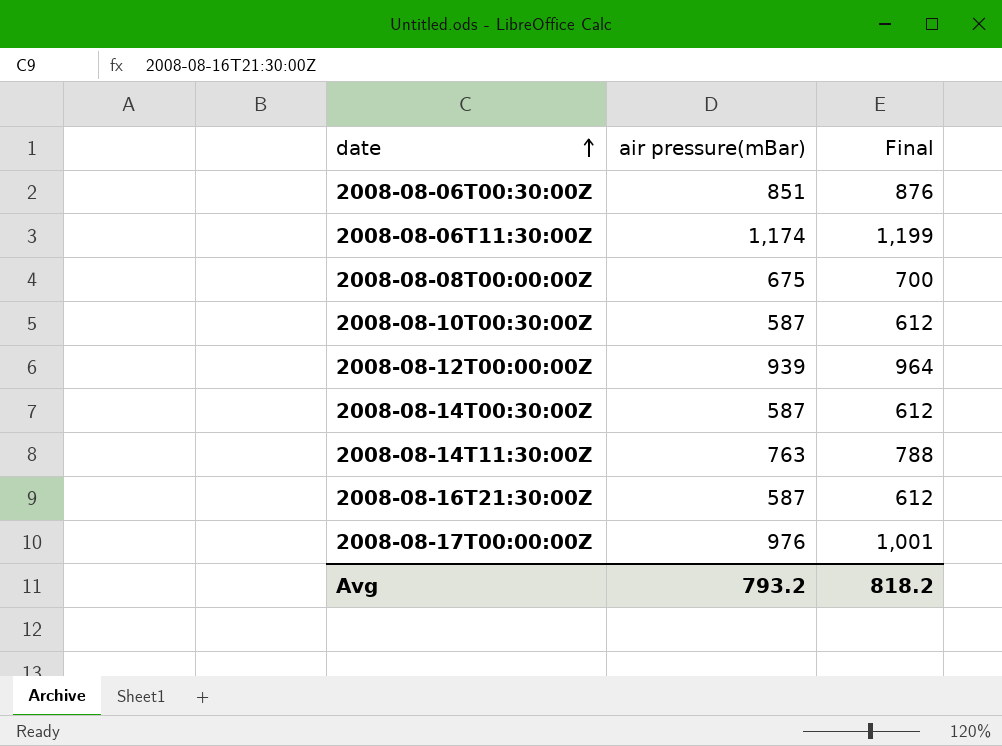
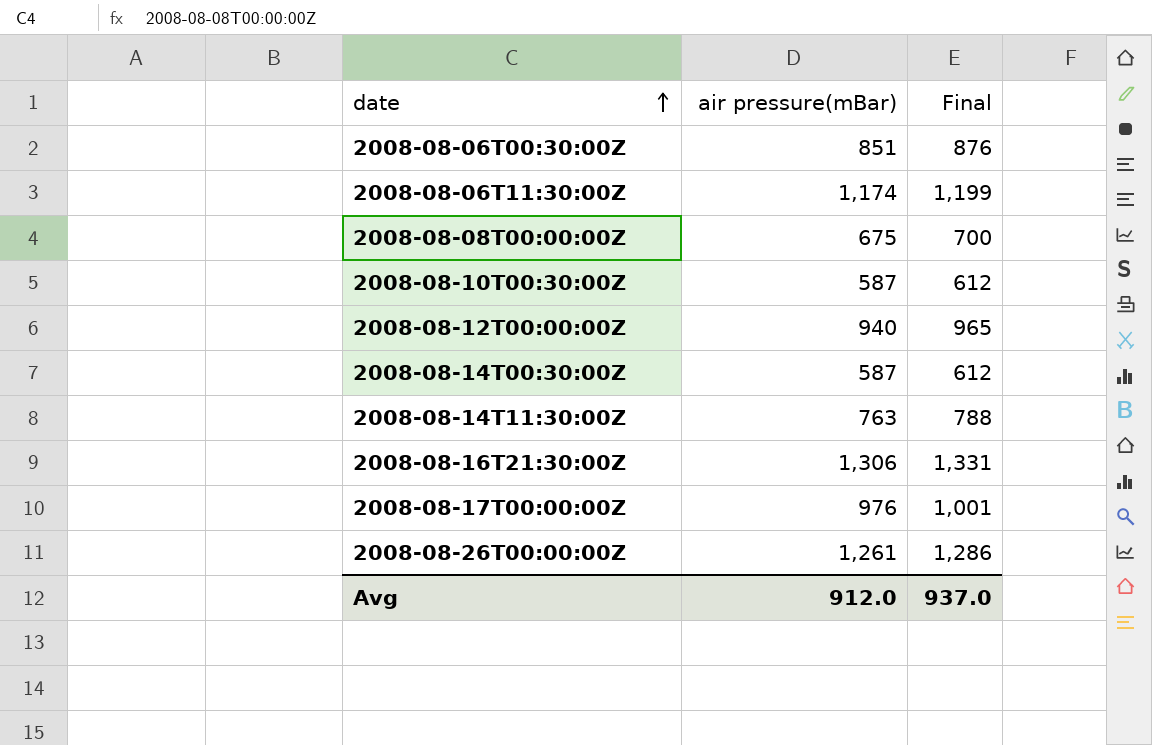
2008-08-12T00:00:00Z | air pressure(mBar): 939 -> 940
2008-08-12T00:00:00Z | Final: 964 -> 965
2008-08-16T21:30:00Z | air pressure(mBar): 587 -> 1,306
2008-08-16T21:30:00Z | Final: 612 -> 1,331
row 2008-08-26T00:00:00Z: none -> 1,261 | 1,286
Avg | air pressure(mBar): 793.2 -> 912.0
Avg | Final: 818.2 -> 937.0

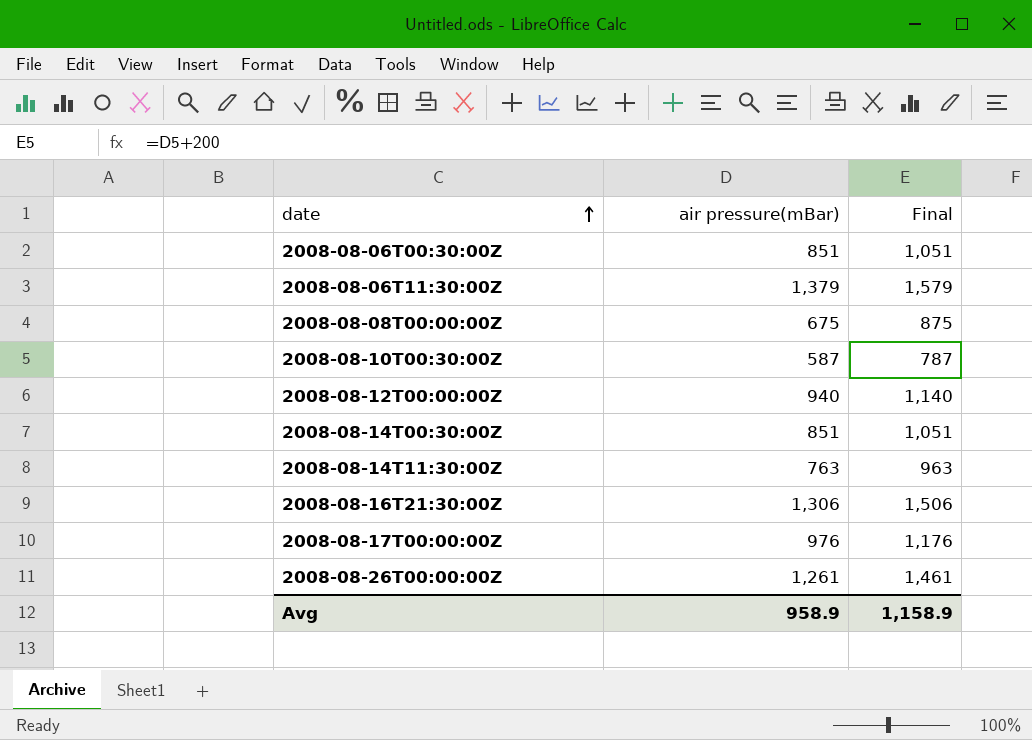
column Final | formula: [air pressure(mBar)] + 25 -> [air pressure(mBar)] + 200
2008-08-06T11:30:00Z | air pressure(mBar): 1,174 -> 1,379
2008-08-14T00:30:00Z | air pressure(mBar): 587 -> 851
Avg | air pressure(mBar): 912.0 -> 958.9
Avg | Final: 937.0 -> 1,158.9

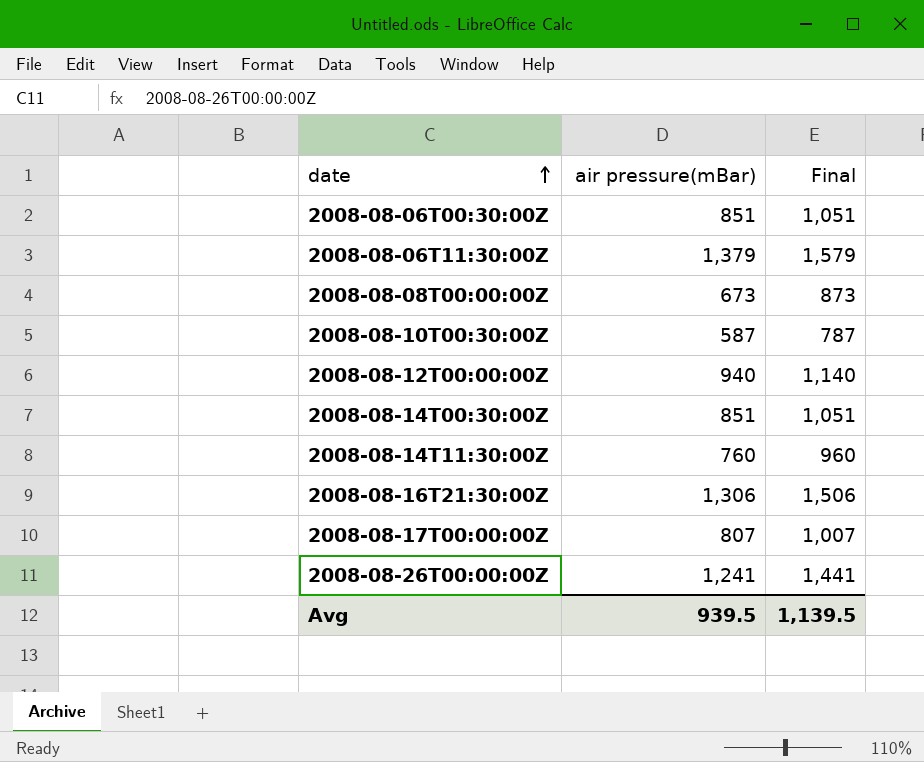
2008-08-08T00:00:00Z | air pressure(mBar): 675 -> 673
2008-08-08T00:00:00Z | Final: 875 -> 873
2008-08-14T11:30:00Z | air pressure(mBar): 763 -> 760
2008-08-14T11:30:00Z | Final: 963 -> 960
2008-08-17T00:00:00Z | air pressure(mBar): 976 -> 807
2008-08-17T00:00:00Z | Final: 1,176 -> 1,007
2008-08-26T00:00:00Z | air pressure(mBar): 1,261 -> 1,241
2008-08-26T00:00:00Z | Final: 1,461 -> 1,441
Avg | air pressure(mBar): 958.9 -> 939.5
Avg | Final: 1,158.9 -> 1,139.5

